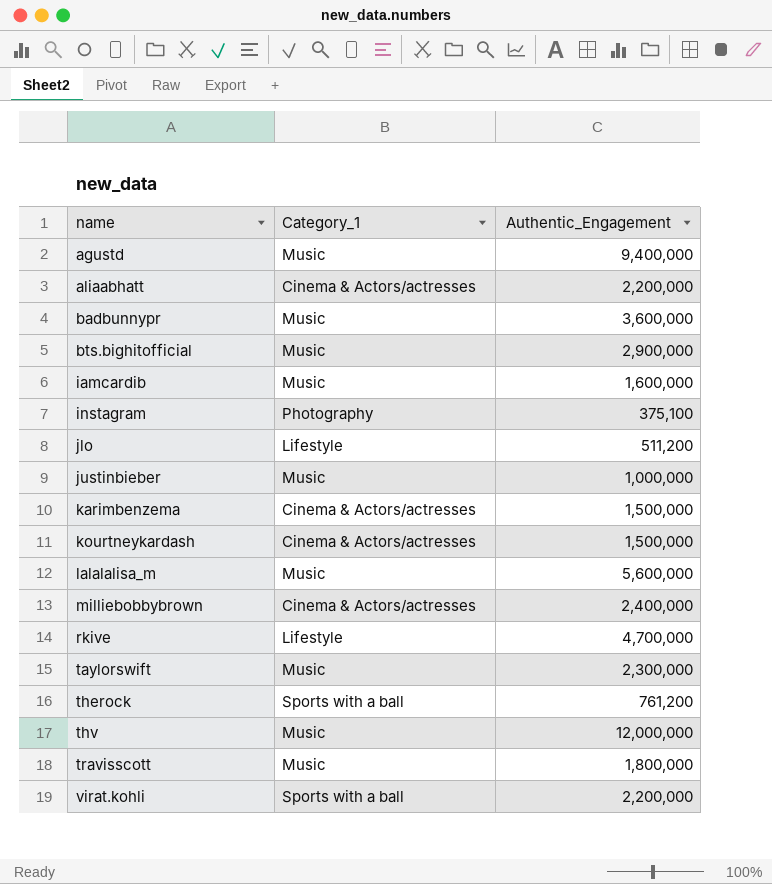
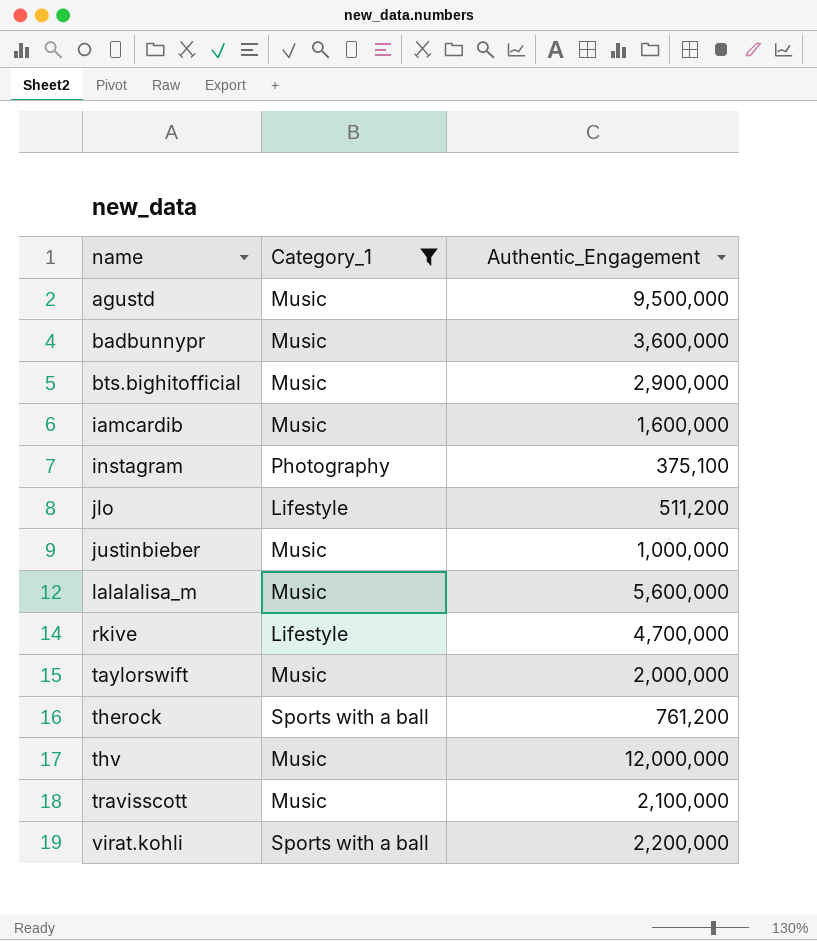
filter: none -> Category_1 != Cinema & Actors/actresses
agustd | Authentic_Engagement: 9,400,000 -> 9,500,000
taylorswift | Authentic_Engagement: 2,300,000 -> 2,000,000
travisscott | Authentic_Engagement: 1,800,000 -> 2,100,000

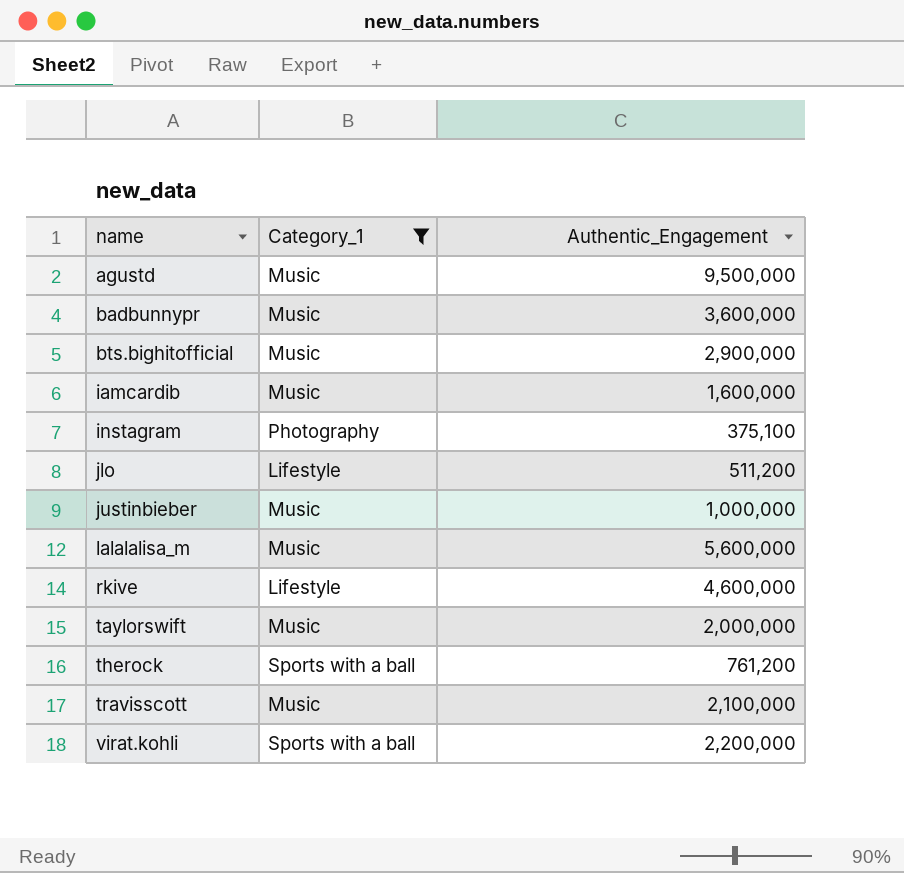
row thv: Music | 12,000,000 -> none
rkive | Authentic_Engagement: 4,700,000 -> 4,600,000

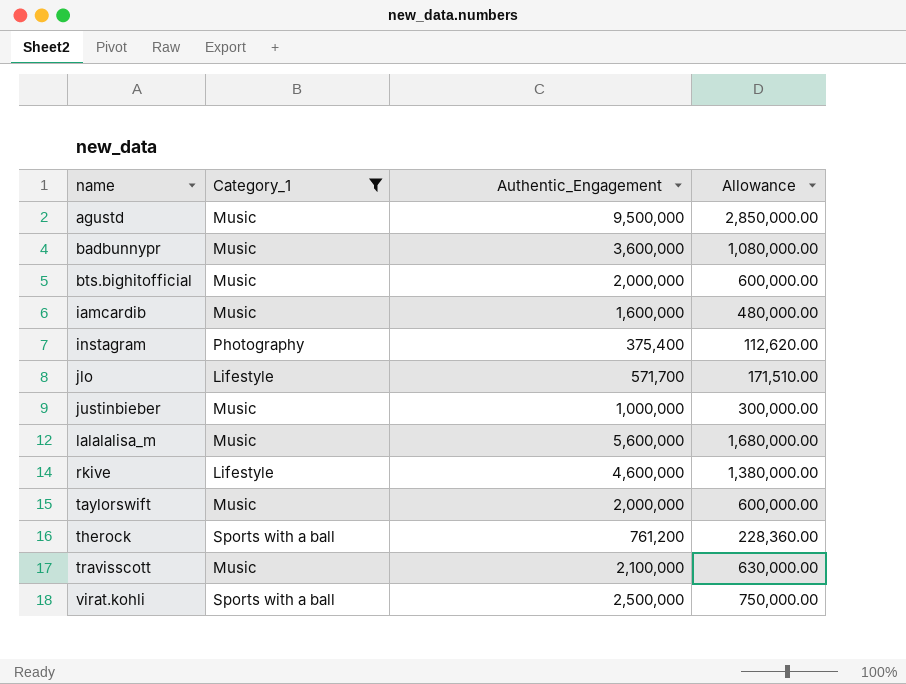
column Allowance | formula: none -> [Authentic_Engagement] * 0.3
bts.bighitofficial | Authentic_Engagement: 2,900,000 -> 2,000,000
instagram | Authentic_Engagement: 375,100 -> 375,400
jlo | Authentic_Engagement: 511,200 -> 571,700
virat.kohli | Authentic_Engagement: 2,200,000 -> 2,500,000

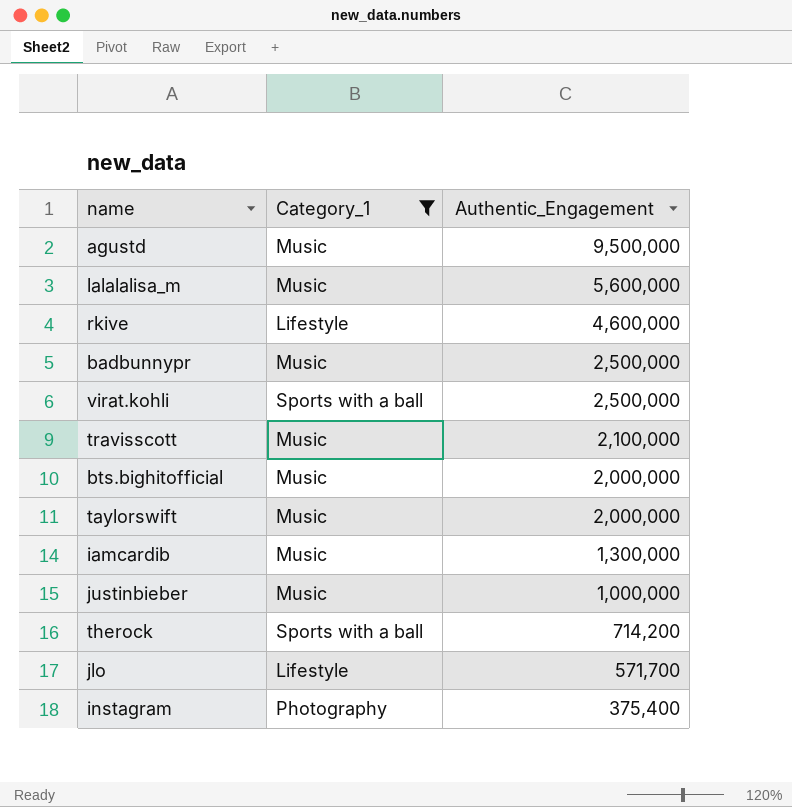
row order: name ascending -> Authentic_Engagement descending
column Allowance | formula: [Authentic_Engagement] * 0.3 -> none
badbunnypr | Authentic_Engagement: 3,600,000 -> 2,500,000
iamcardib | Authentic_Engagement: 1,600,000 -> 1,300,000
therock | Authentic_Engagement: 761,200 -> 714,200

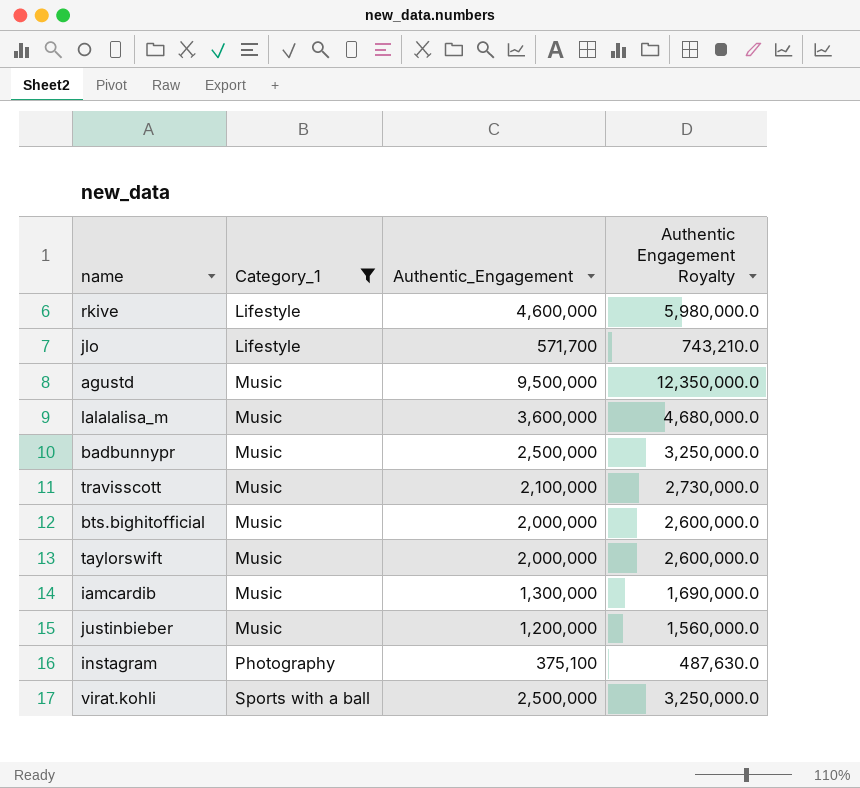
row order: Authentic_Engagement descending -> Category_1 ascending
column Authentic Engagement Royalty | formula: none -> [Authentic_Engagement] * 1.3
row therock: Sports with a ball | 714,200 -> none
lalalalisa_m | Authentic_Engagement: 5,600,000 -> 3,600,000
justinbieber | Authentic_Engagement: 1,000,000 -> 1,200,000
instagram | Authentic_Engagement: 375,400 -> 375,100

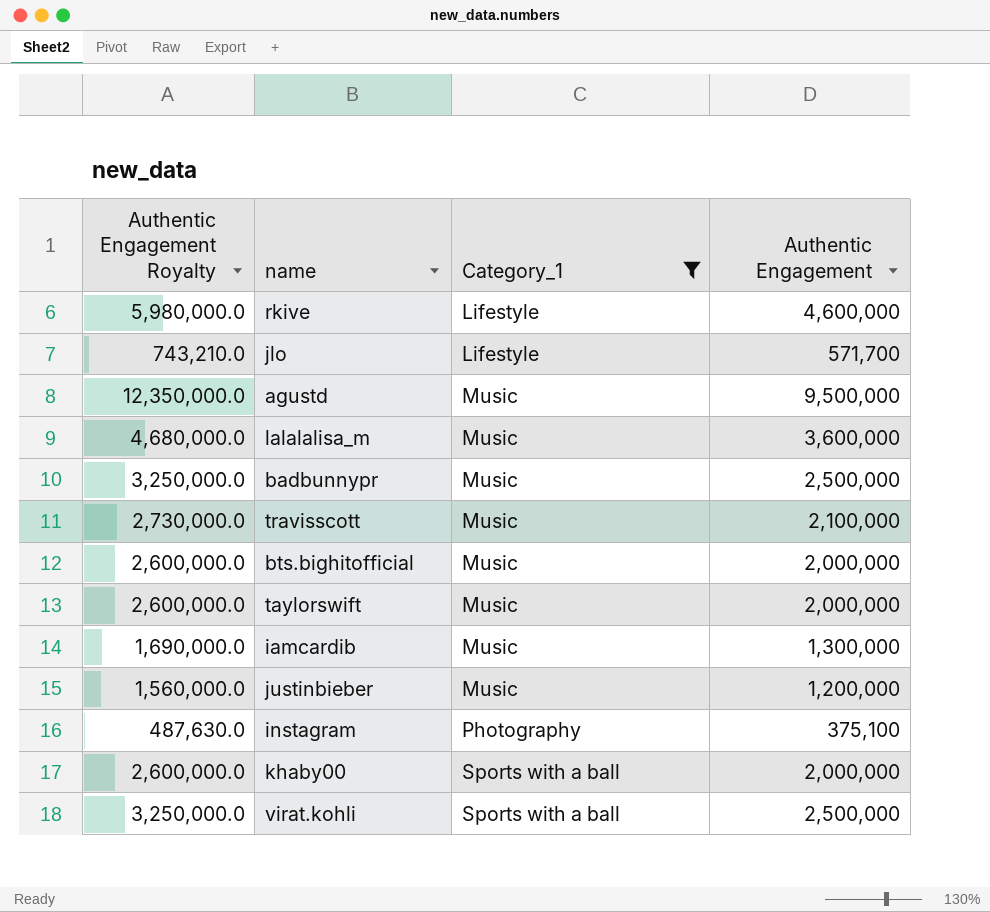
column Authentic Engagement Royalty | position: 4 -> 1
column name: Authentic_Engagement -> Authentic Engagement
row khaby00: none -> 2,600,000.0 | Sports with a ball | 2,000,000

